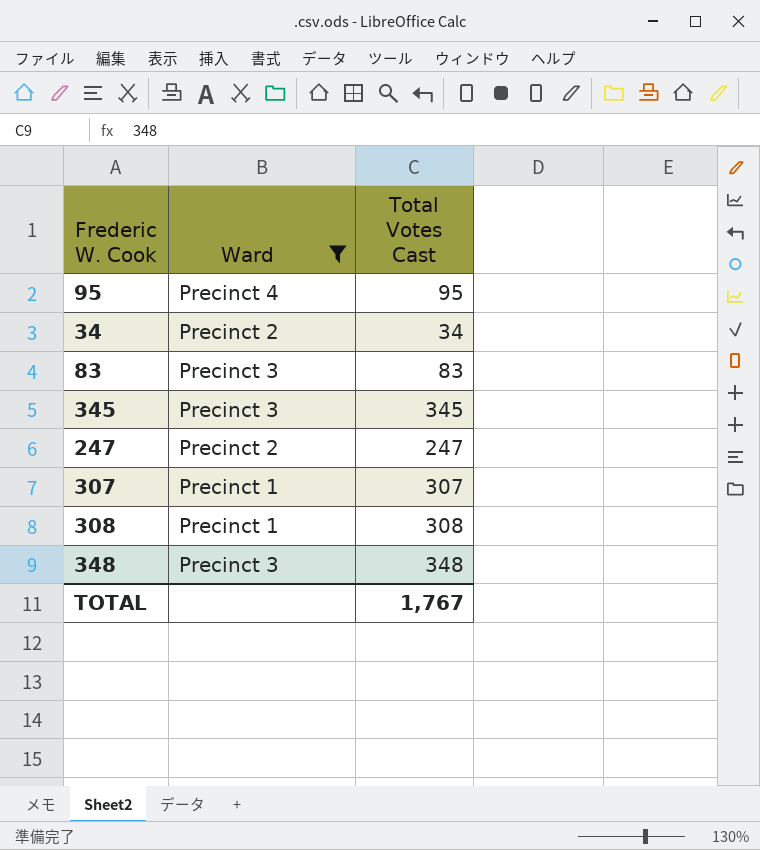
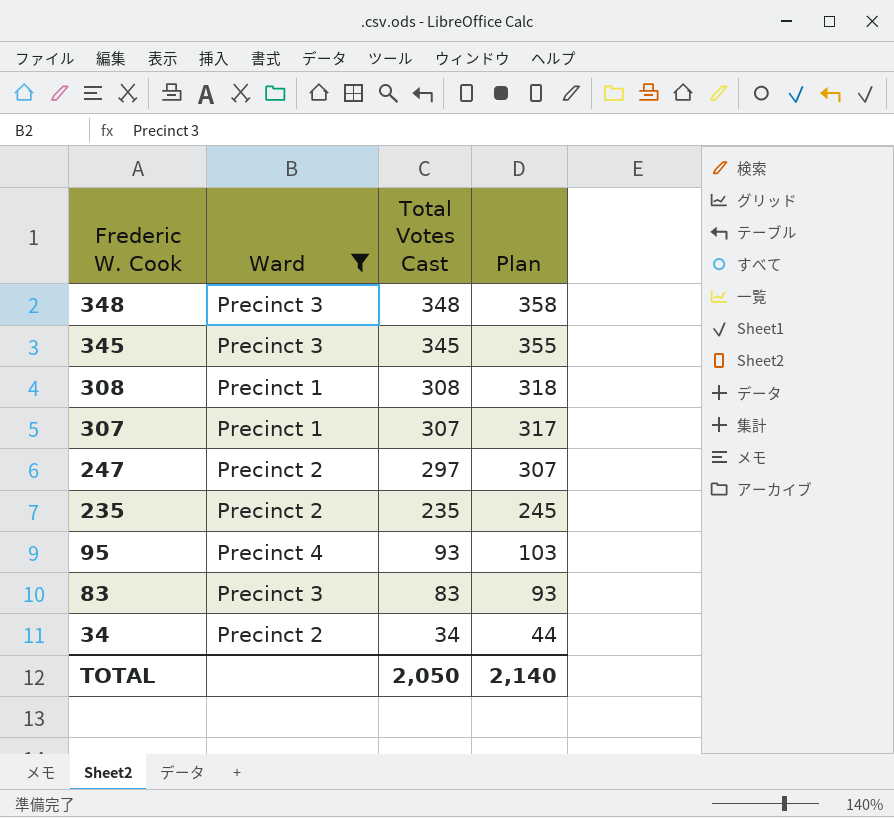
row order: none -> Frederic W. Cook descending
column Plan | formula: none -> [Total Votes Cast] + 10
247 | Total Votes Cast: 247 -> 297
row 235: none -> Precinct 2 | 235 | 245
95 | Total Votes Cast: 95 -> 93
TOTAL | Total Votes Cast: 1,767 -> 2,050

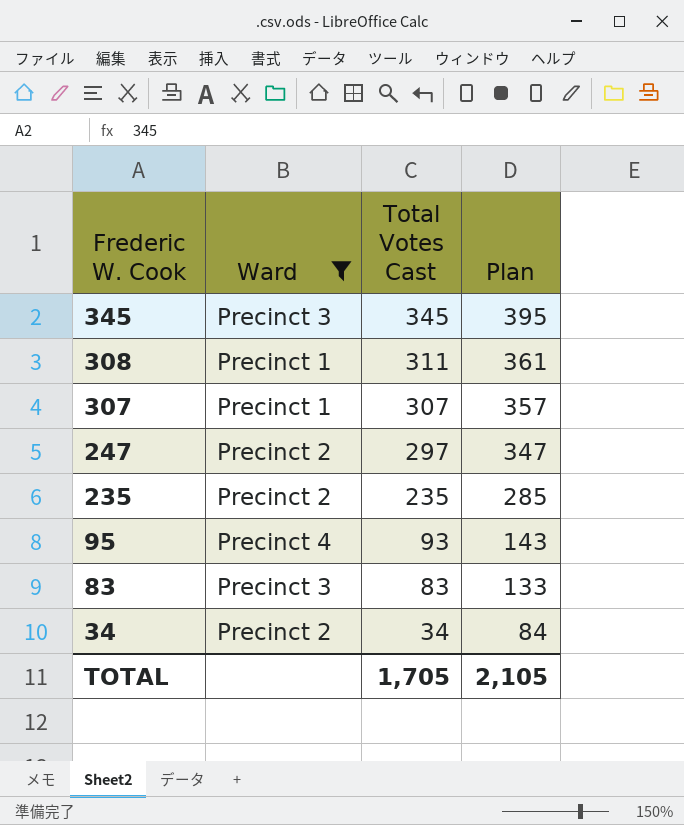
column Plan | formula: [Total Votes Cast] + 10 -> [Total Votes Cast] + 50
row 348: Precinct 3 | 348 | 358 -> none
308 | Total Votes Cast: 308 -> 311
TOTAL | Total Votes Cast: 2,050 -> 1,705
TOTAL | Plan: 2,140 -> 2,105

